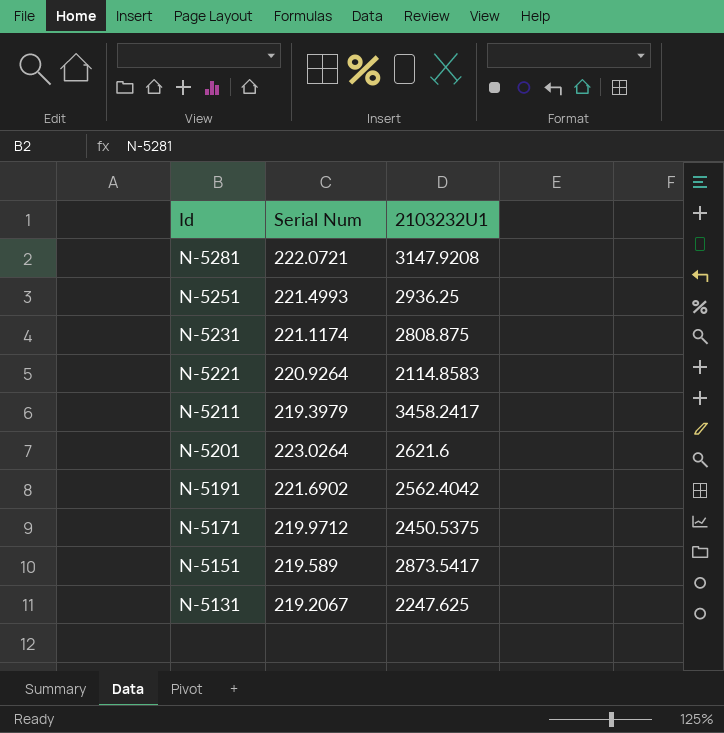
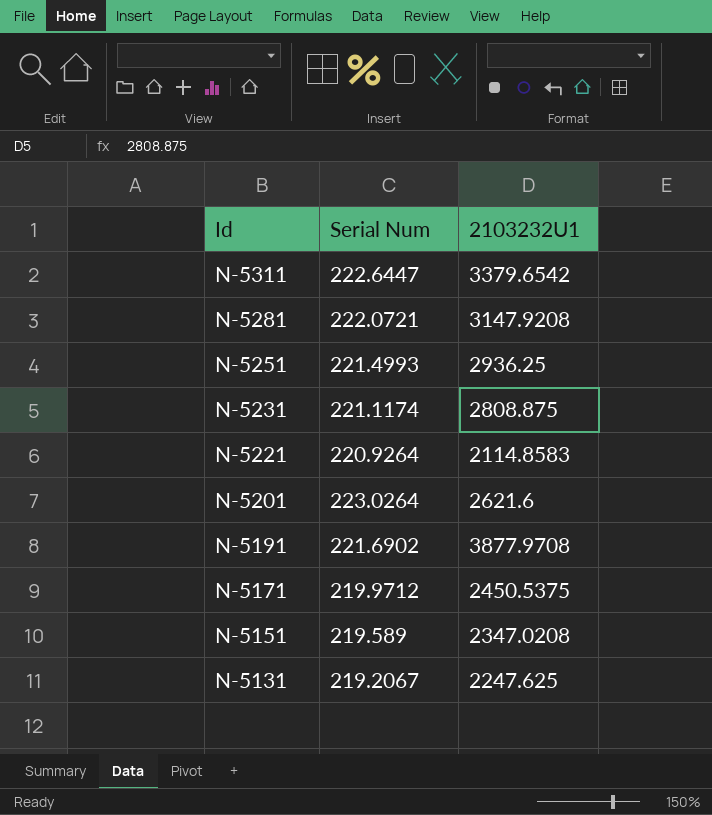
row N-5211: 219.3979 | 3458.2417 -> none
row N-5311: none -> 222.6447 | 3379.6542
N-5191 | 2103232U1: 2562.4042 -> 3877.9708
N-5151 | 2103232U1: 2873.5417 -> 2347.0208

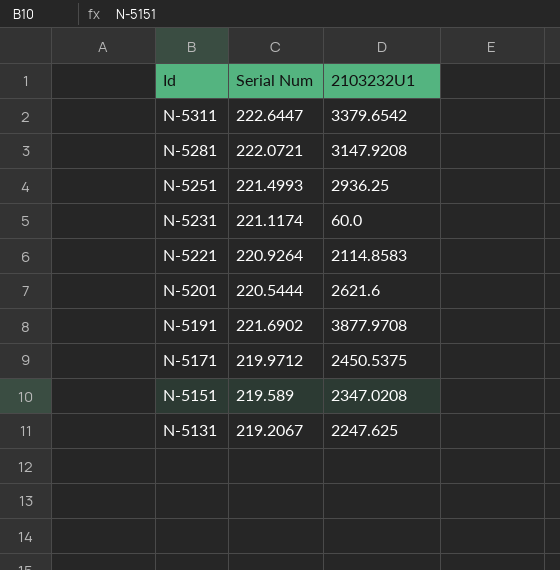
N-5231 | 2103232U1: 2808.875 -> 60.0
N-5201 | Serial Num: 223.0264 -> 220.5444

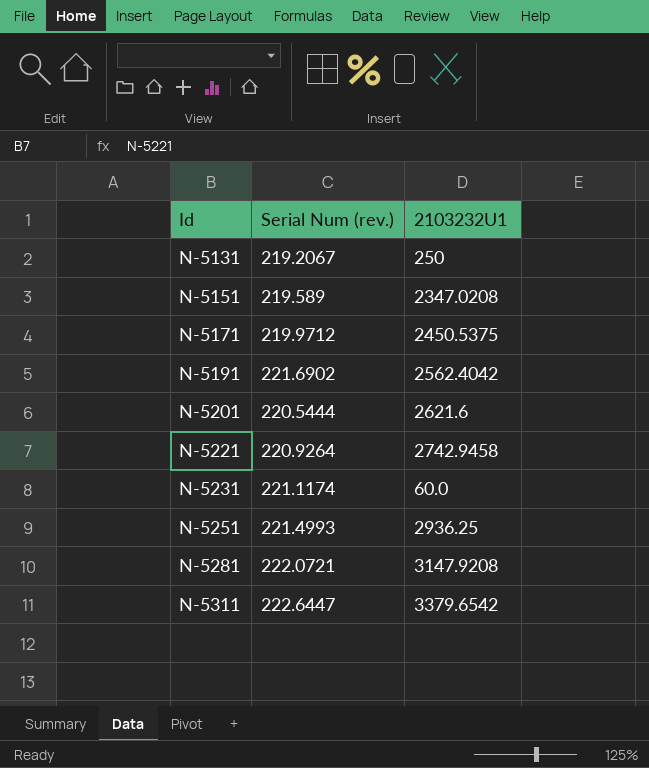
row order: Id descending -> Id ascending
column name: Serial Num -> Serial Num (rev.)
N-5131 | 2103232U1: 2247.625 -> 250
N-5191 | 2103232U1: 3877.9708 -> 2562.4042
N-5221 | 2103232U1: 2114.8583 -> 2742.9458

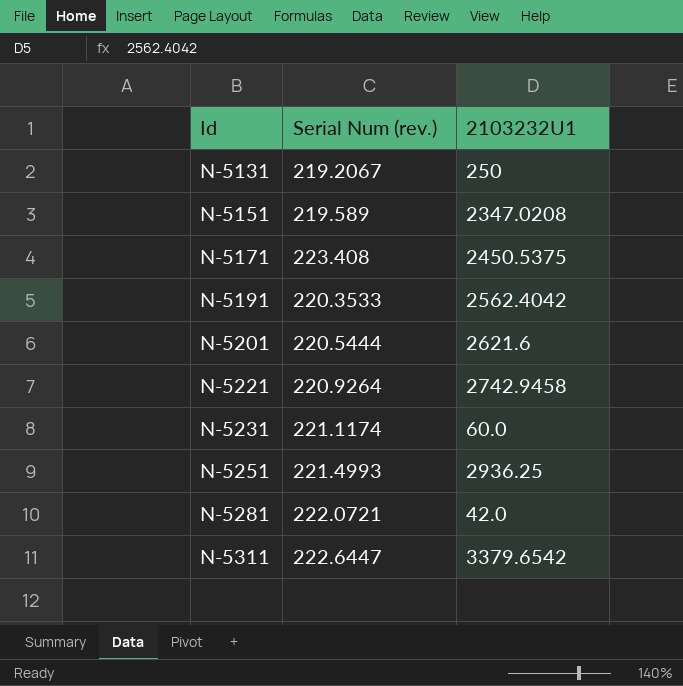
N-5171 | Serial Num (rev.): 219.9712 -> 223.408
N-5191 | Serial Num (rev.): 221.6902 -> 220.3533
N-5281 | 2103232U1: 3147.9208 -> 42.0

